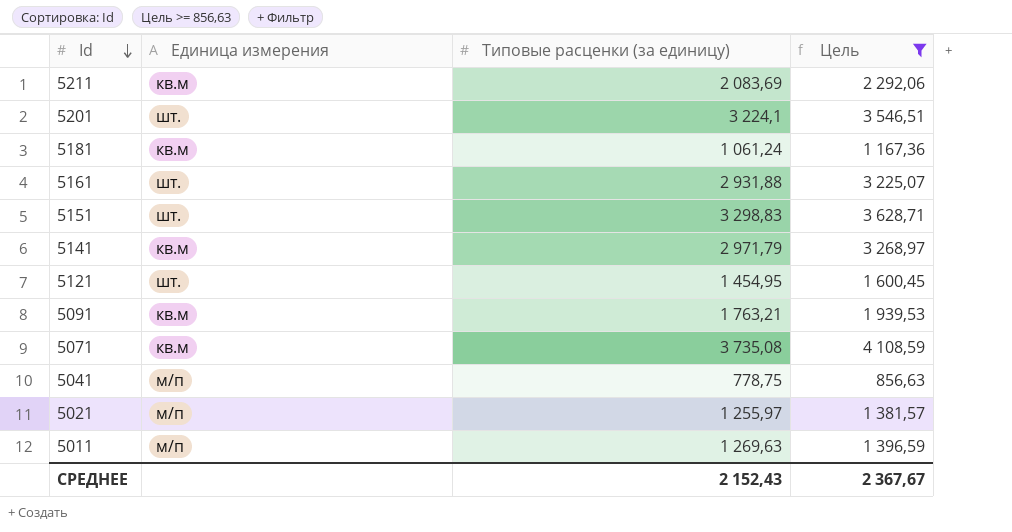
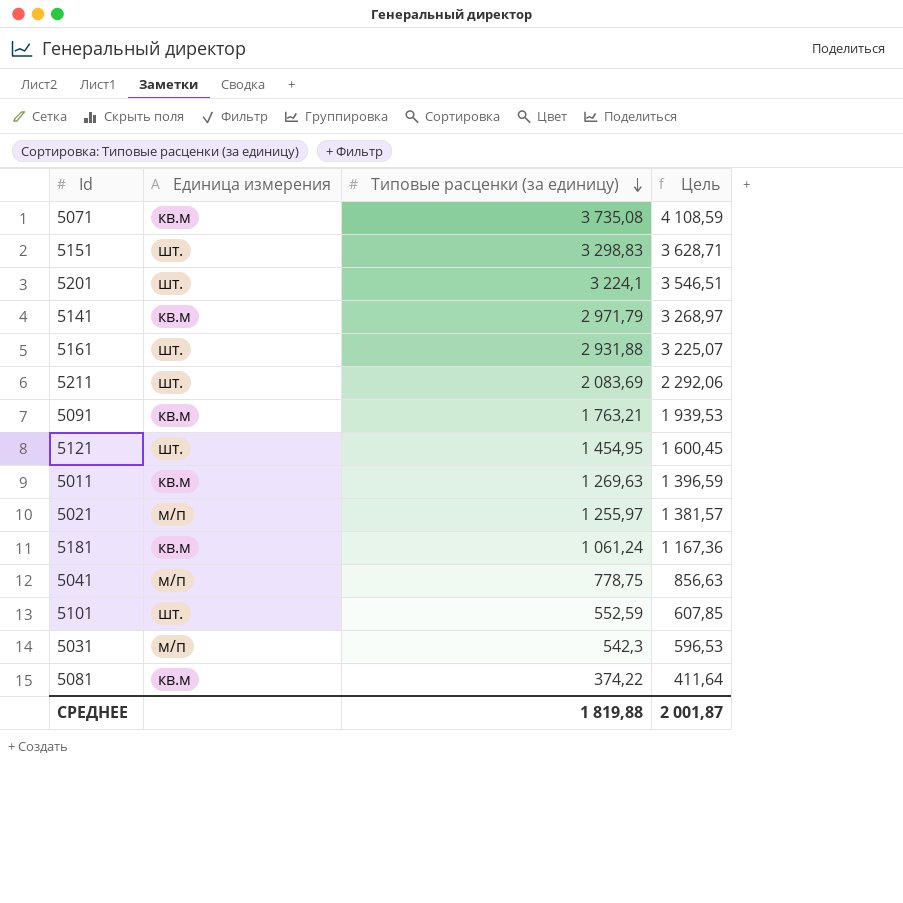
filter: Цель >= 856,63 -> none
row order: Id descending -> Типовые расценки (за единицу) descending
5211 | Единица измерения: кв.м -> шт.
5011 | Единица измерения: м/п -> кв.м
СРЕДНЕЕ | Типовые расценки (за единицу): 2 152,43 -> 1 819,88
СРЕДНЕЕ | Цель: 2 367,67 -> 2 001,87

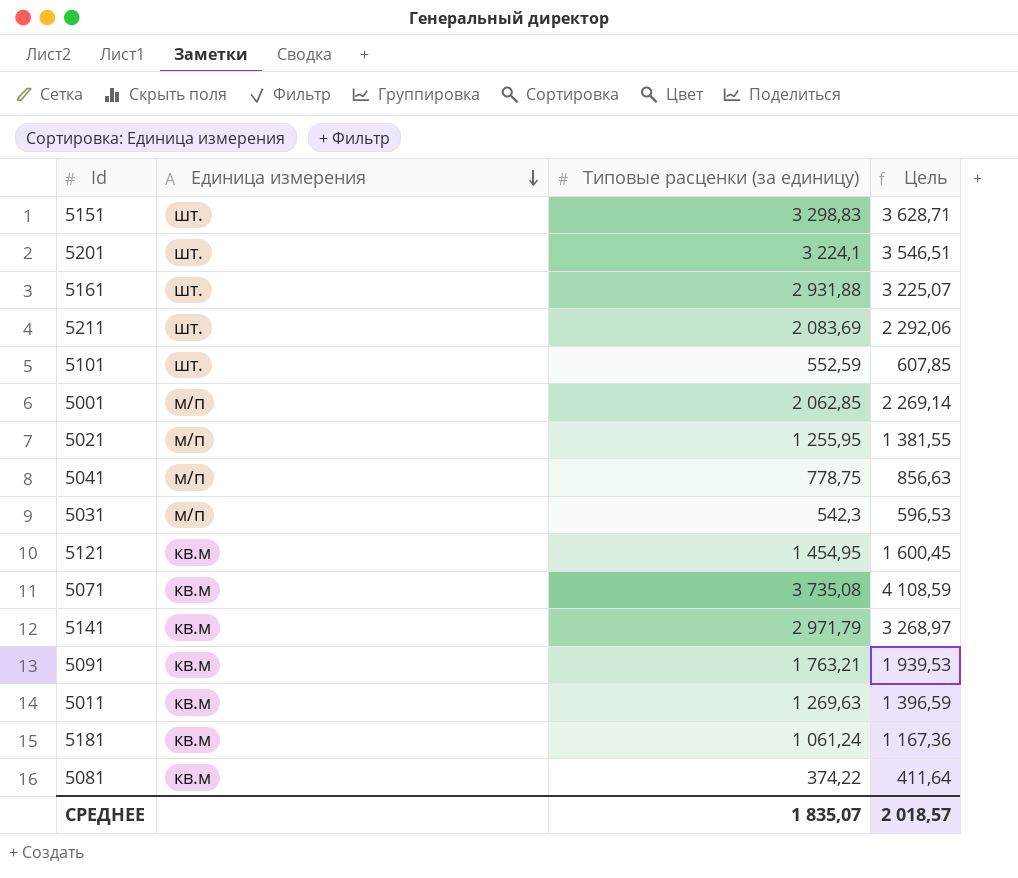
row order: Типовые расценки (за единицу) descending -> Единица измерения descending
row 5001: none -> м/п | 2 062,85 | 2 269,14
5021 | Типовые расценки (за единицу): 1 255,97 -> 1 255,95
5021 | Цель: 1 381,57 -> 1 381,55
5121 | Единица измерения: шт. -> кв.м
СРЕДНЕЕ | Типовые расценки (за единицу): 1 819,88 -> 1 835,07
СРЕДНЕЕ | Цель: 2 001,87 -> 2 018,57

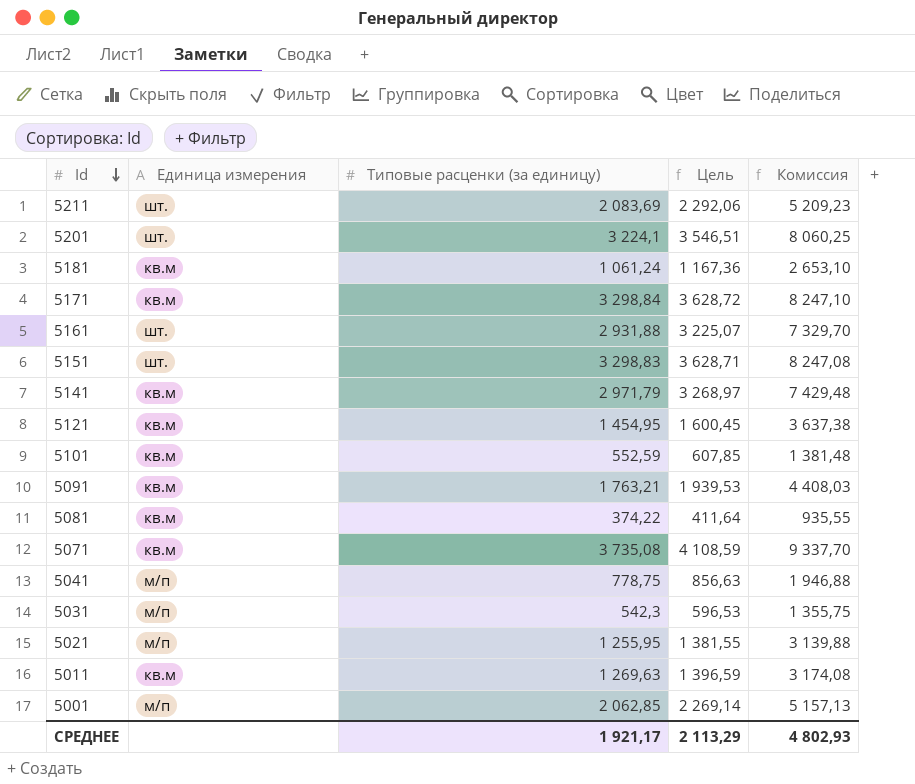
row order: Единица измерения descending -> Id descending
column Комиссия | formula: none -> [Типовые расценки (за единицу)] * 2,5
row 5171: none -> кв.м | 3 298,84 | 3 628,72 | 8 247,10
5101 | Единица измерения: шт. -> кв.м
СРЕДНЕЕ | Типовые расценки (за единицу): 1 835,07 -> 1 921,17
СРЕДНЕЕ | Цель: 2 018,57 -> 2 113,29

